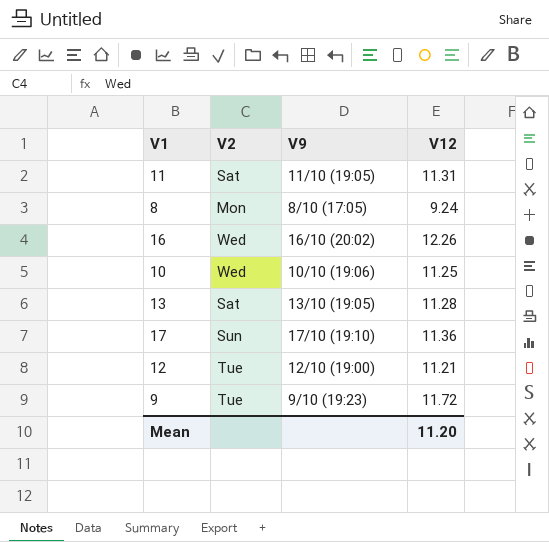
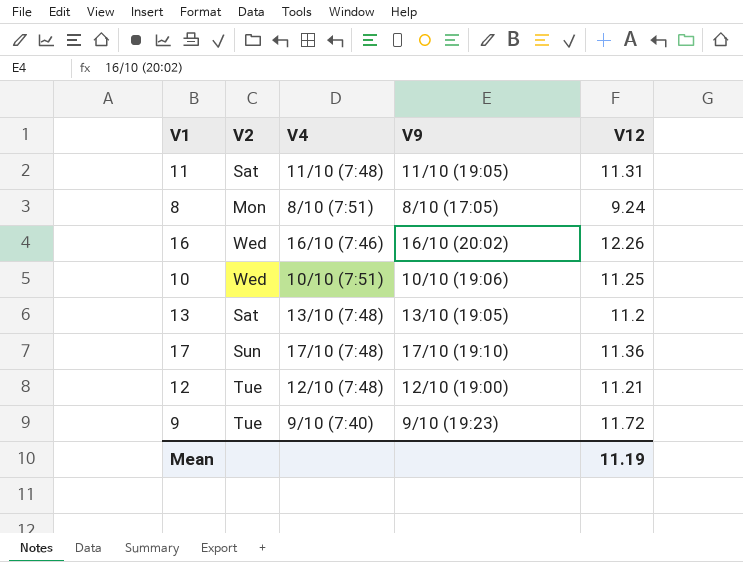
column V4 | position: none -> 3
13 | V12: 11.28 -> 11.2
Mean | V12: 11.20 -> 11.19

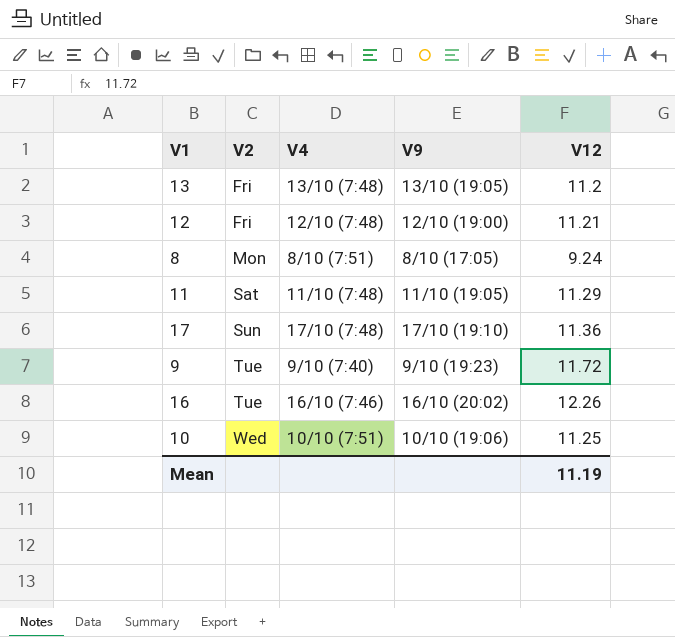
row order: none -> V2 ascending
13 | V2: Sat -> Fri
12 | V2: Tue -> Fri
11 | V12: 11.31 -> 11.29
16 | V2: Wed -> Tue

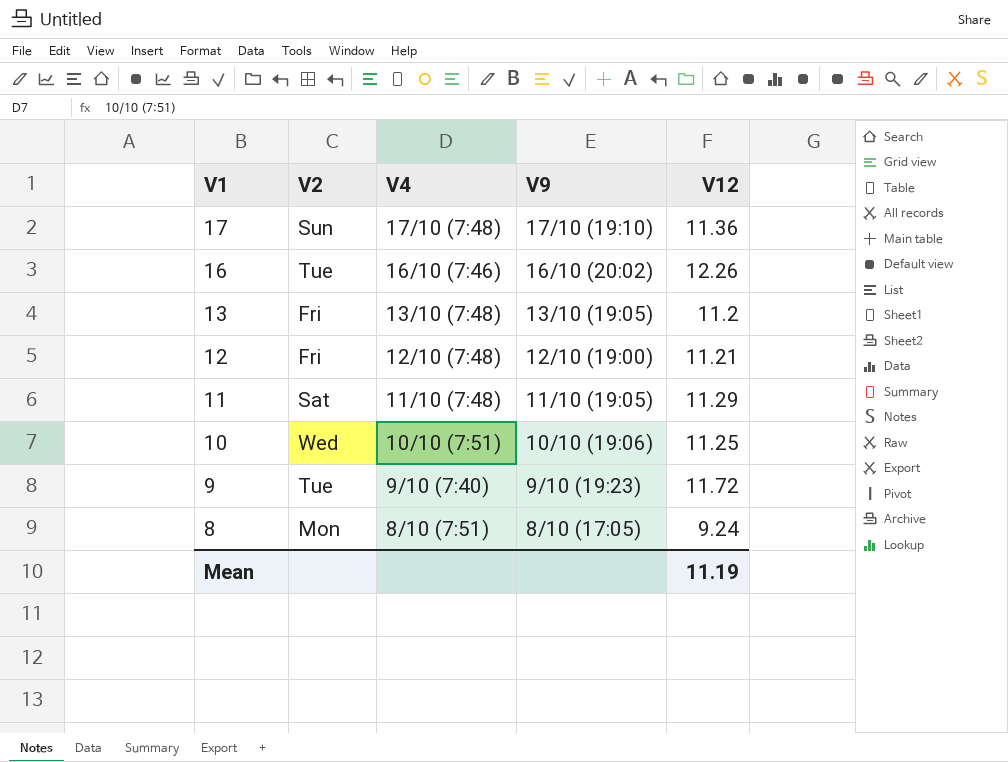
row order: V2 ascending -> V1 descending

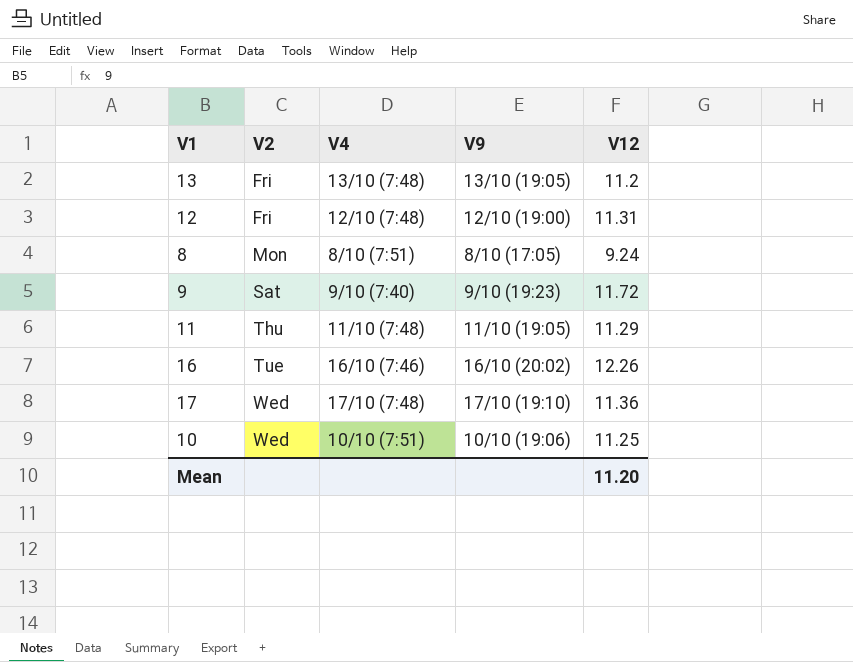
row order: V1 descending -> V2 ascending
12 | V12: 11.21 -> 11.31
9 | V2: Tue -> Sat
11 | V2: Sat -> Thu
17 | V2: Sun -> Wed
Mean | V12: 11.19 -> 11.20

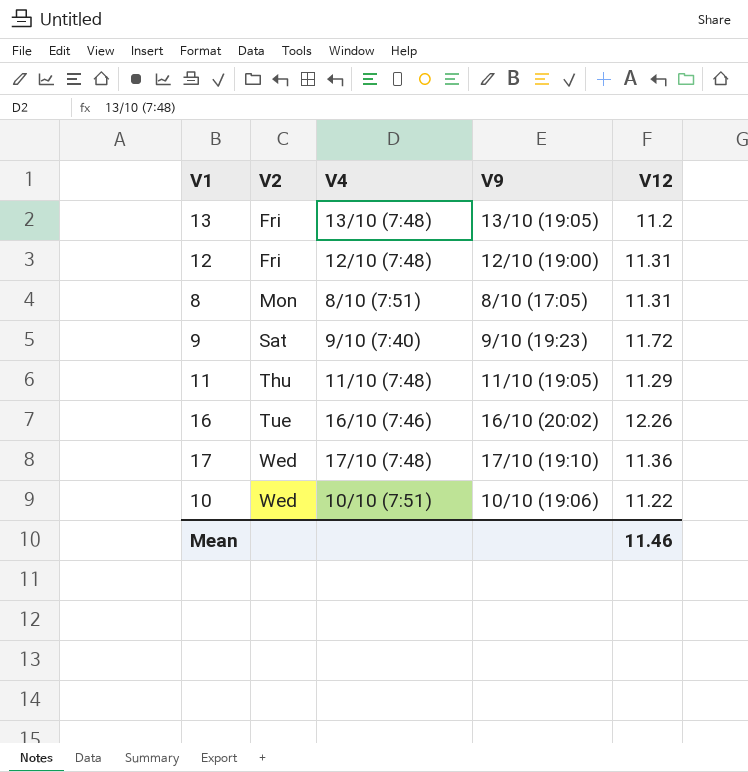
8 | V12: 9.24 -> 11.31
10 | V12: 11.25 -> 11.22
Mean | V12: 11.20 -> 11.46

